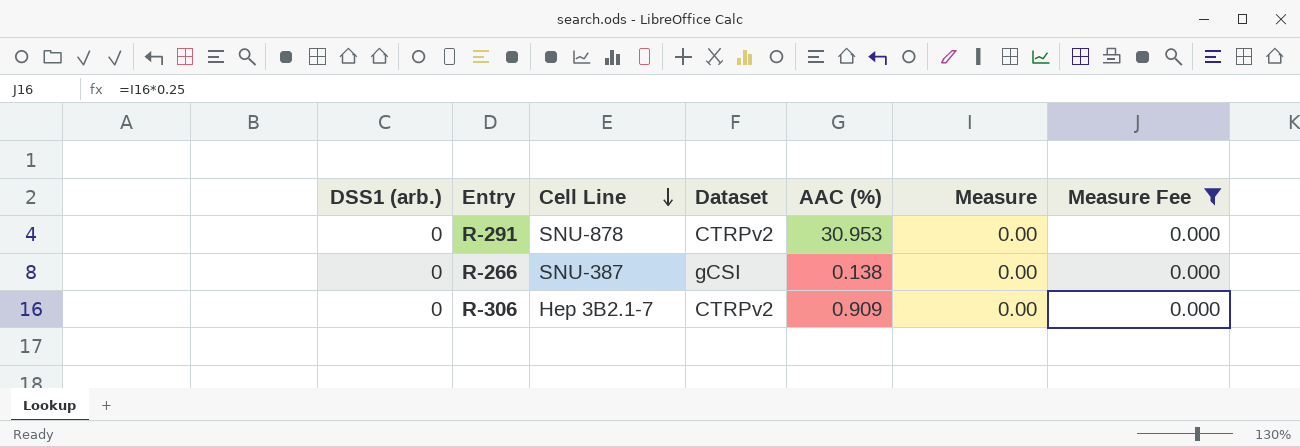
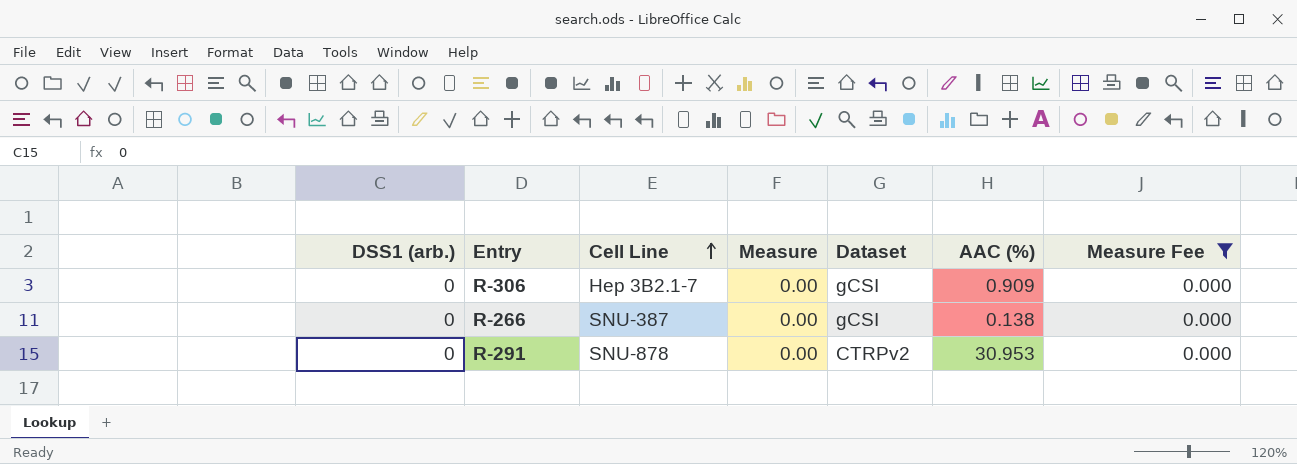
row order: Cell Line descending -> Cell Line ascending
column Measure | position: 6 -> 4
R-306 | Dataset: CTRPv2 -> gCSI

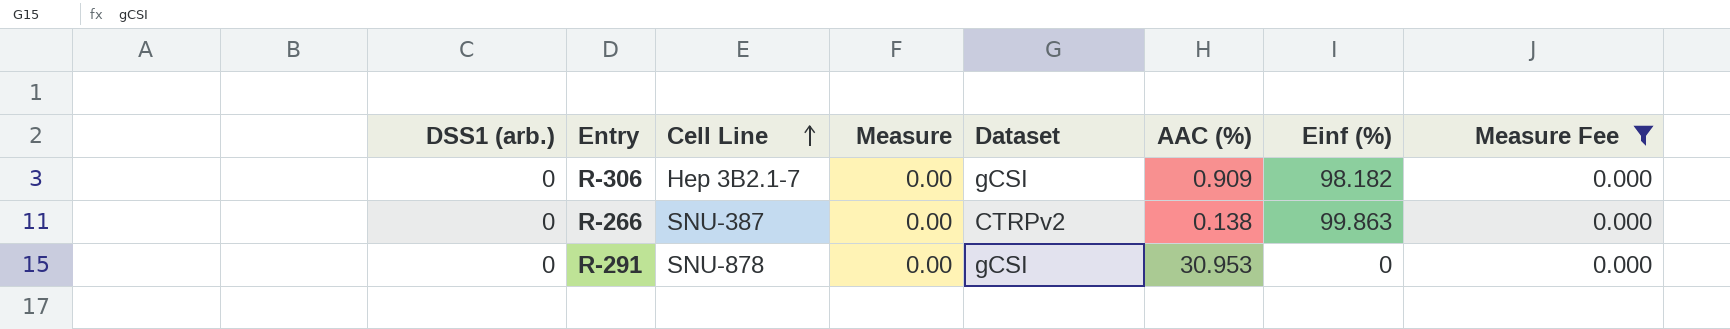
column Einf (%) | position: none -> 7
R-266 | Dataset: gCSI -> CTRPv2
R-291 | Dataset: CTRPv2 -> gCSI

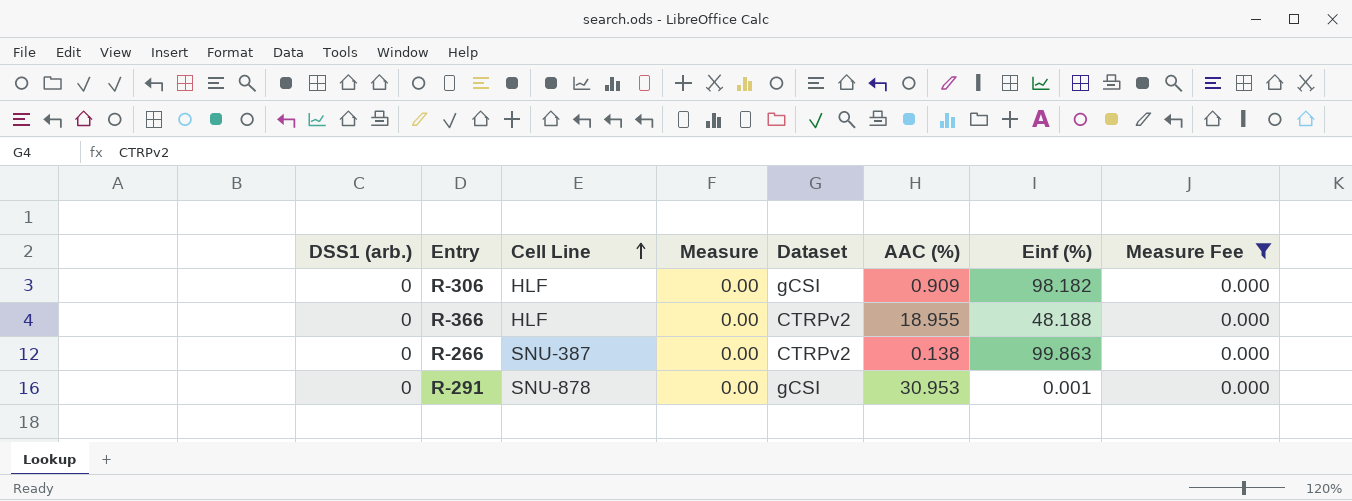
R-306 | Cell Line: Hep 3B2.1-7 -> HLF
row R-366: none -> 0 | HLF | 0.00 | CTRPv2 | 18.955 | 48.188 | 0.000
R-291 | Einf (%): 0 -> 0.001

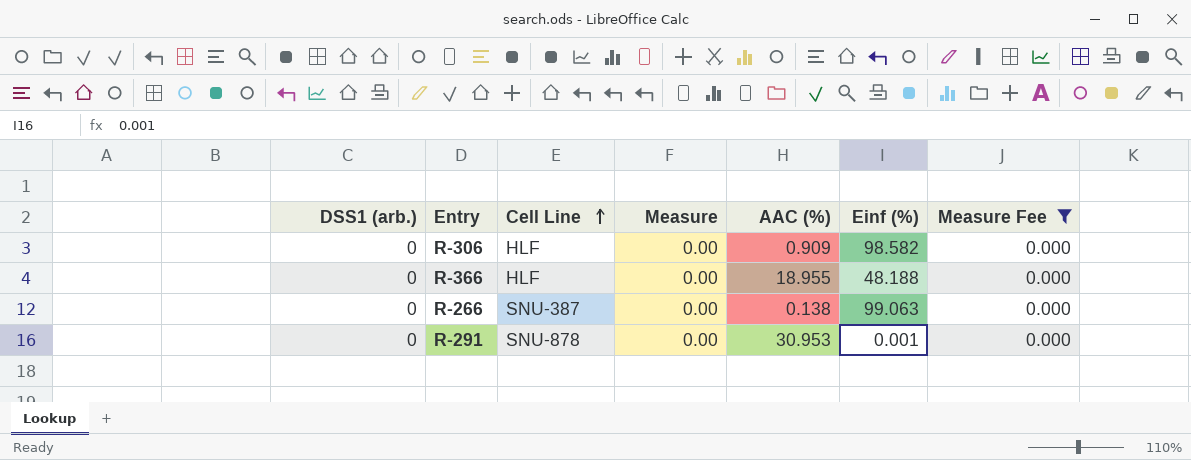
column Dataset | position: 5 -> none
R-306 | Einf (%): 98.182 -> 98.582
R-266 | Einf (%): 99.863 -> 99.063

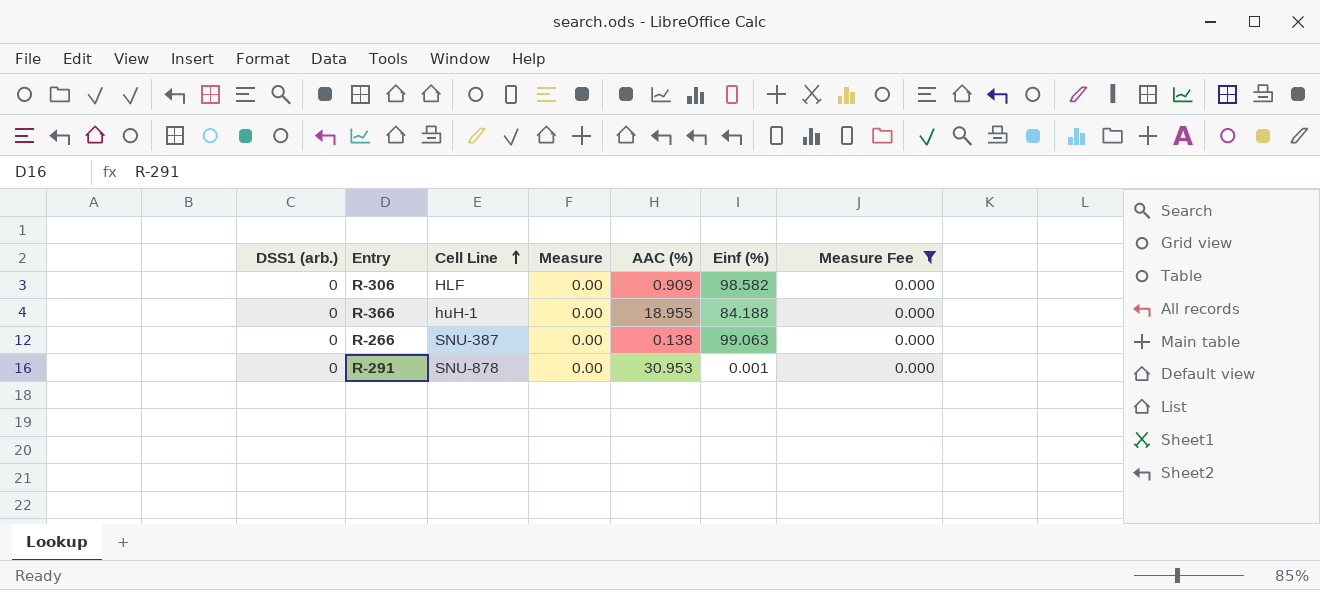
R-366 | Cell Line: HLF -> huH-1
R-366 | Einf (%): 48.188 -> 84.188

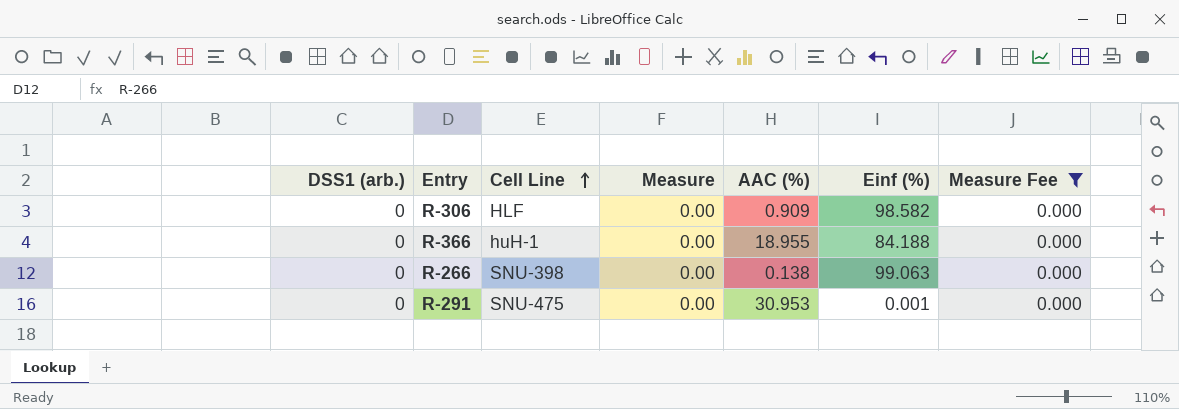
R-266 | Cell Line: SNU-387 -> SNU-398
R-291 | Cell Line: SNU-878 -> SNU-475

